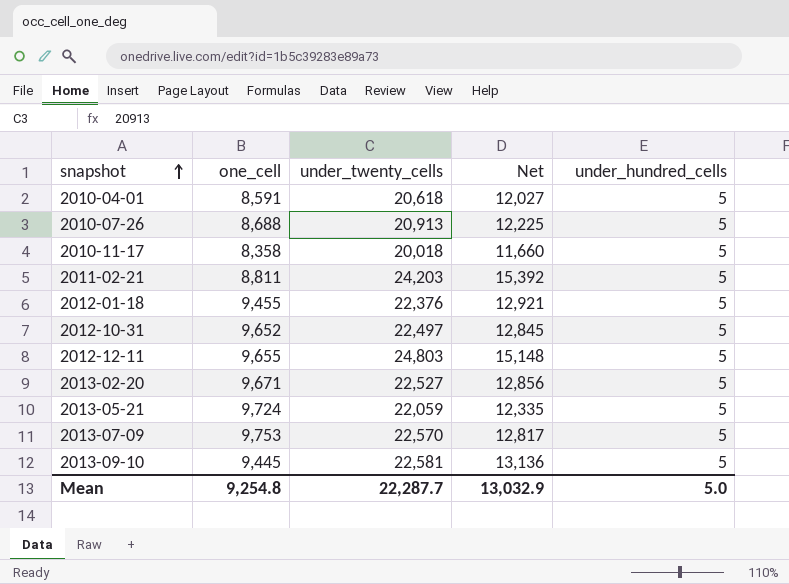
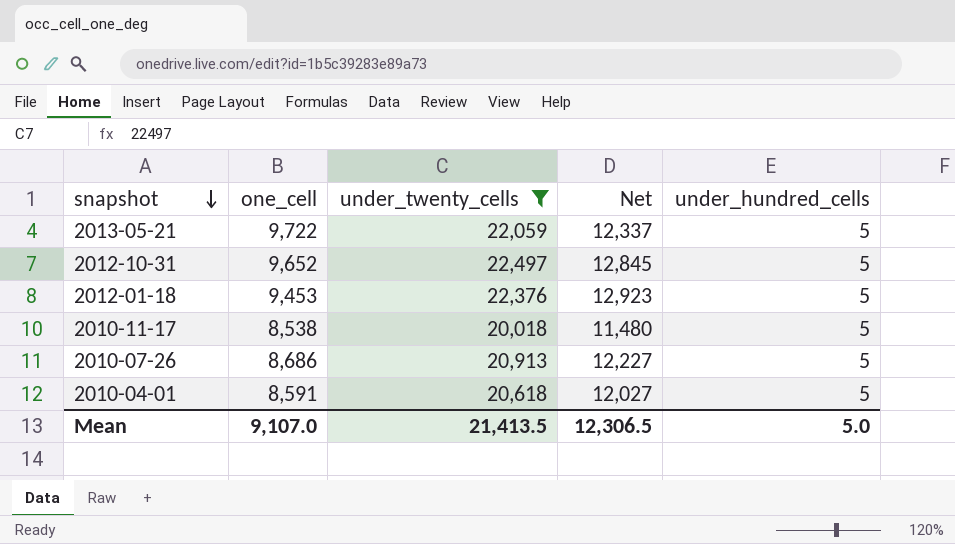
filter: none -> under_twenty_cells <= 22,497
row order: snapshot ascending -> snapshot descending
2013-05-21 | one_cell: 9,724 -> 9,722
2013-05-21 | Net: 12,335 -> 12,337
2012-01-18 | one_cell: 9,455 -> 9,453
2012-01-18 | Net: 12,921 -> 12,923
2010-11-17 | one_cell: 8,358 -> 8,538
2010-11-17 | Net: 11,660 -> 11,480
2010-07-26 | one_cell: 8,688 -> 8,686
2010-07-26 | Net: 12,225 -> 12,227
Mean | one_cell: 9,254.8 -> 9,107.0
Mean | under_twenty_cells: 22,287.7 -> 21,413.5
Mean | Net: 13,032.9 -> 12,306.5

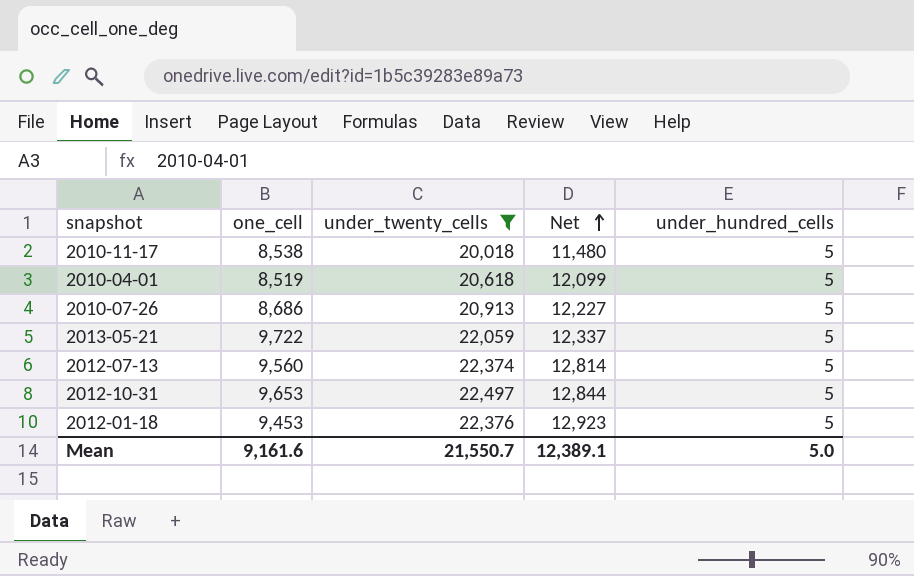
row order: snapshot descending -> Net ascending
2010-04-01 | one_cell: 8,591 -> 8,519
2010-04-01 | Net: 12,027 -> 12,099
row 2012-07-13: none -> 9,560 | 22,374 | 12,814 | 5
2012-10-31 | one_cell: 9,652 -> 9,653
2012-10-31 | Net: 12,845 -> 12,844
Mean | one_cell: 9,107.0 -> 9,161.6
Mean | under_twenty_cells: 21,413.5 -> 21,550.7
Mean | Net: 12,306.5 -> 12,389.1

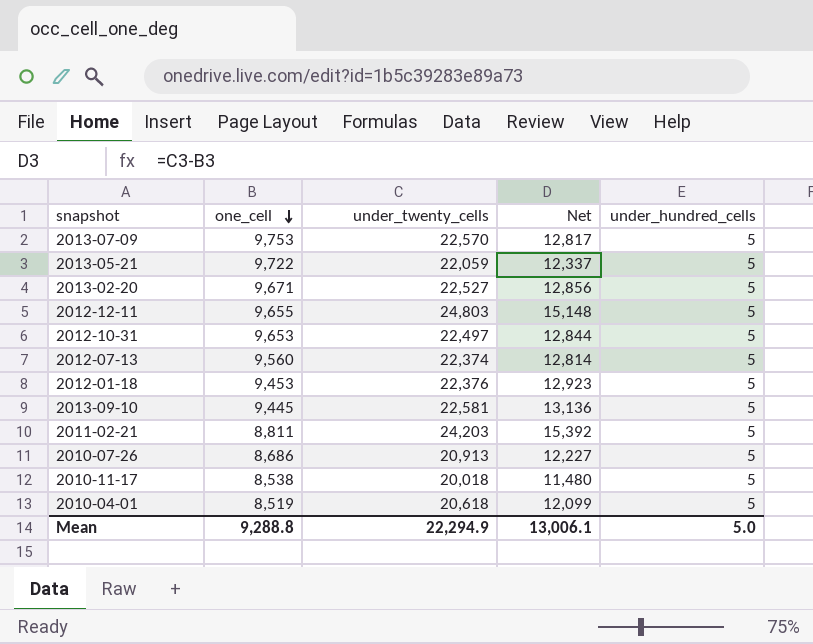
filter: under_twenty_cells <= 22,497 -> none
row order: Net ascending -> one_cell descending
Mean | one_cell: 9,161.6 -> 9,288.8
Mean | under_twenty_cells: 21,550.7 -> 22,294.9
Mean | Net: 12,389.1 -> 13,006.1

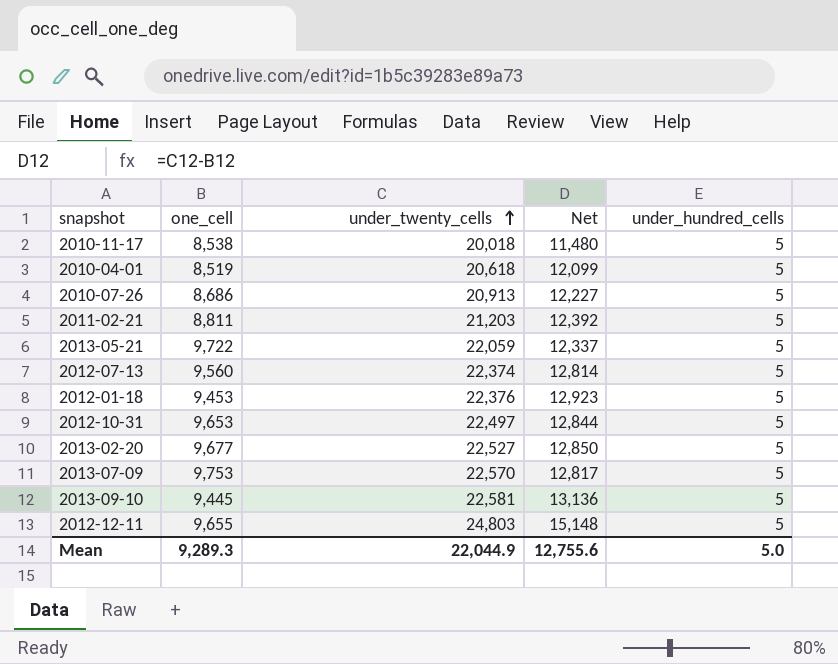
row order: one_cell descending -> under_twenty_cells ascending
2011-02-21 | under_twenty_cells: 24,203 -> 21,203
2011-02-21 | Net: 15,392 -> 12,392
2013-02-20 | one_cell: 9,671 -> 9,677
2013-02-20 | Net: 12,856 -> 12,850
Mean | one_cell: 9,288.8 -> 9,289.3
Mean | under_twenty_cells: 22,294.9 -> 22,044.9
Mean | Net: 13,006.1 -> 12,755.6

